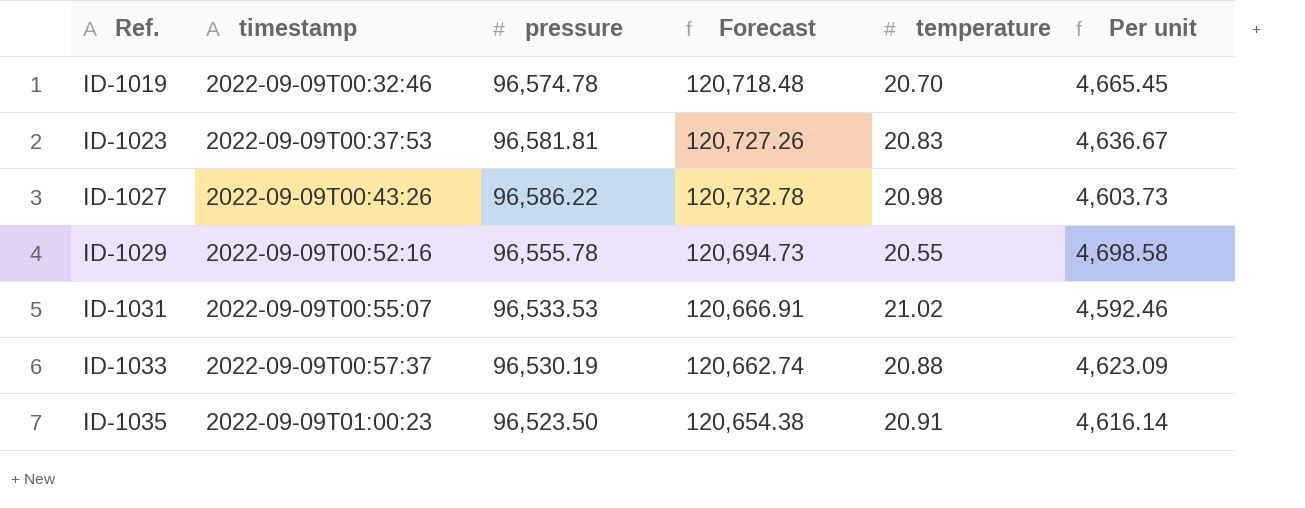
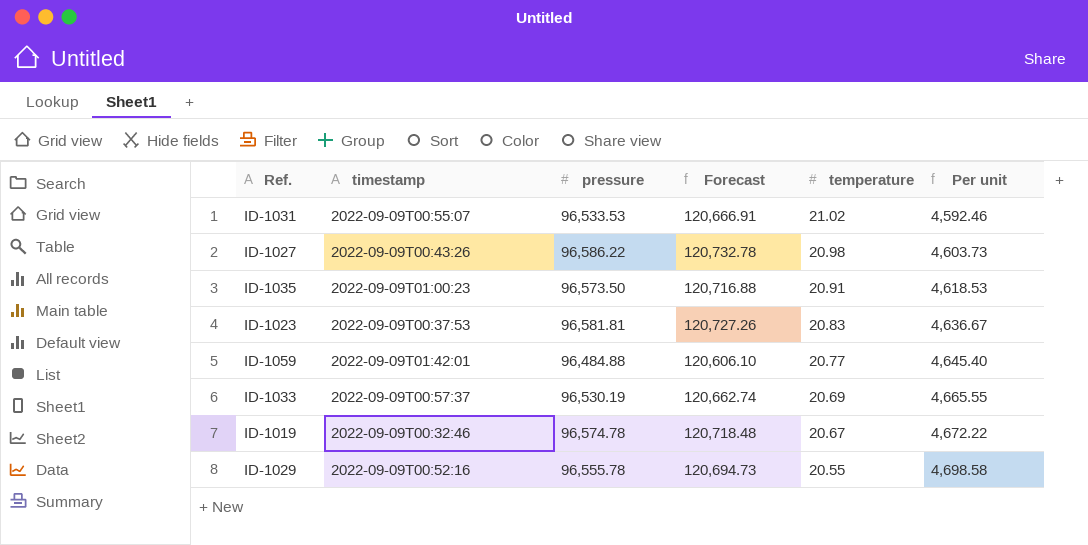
row order: Ref. ascending -> temperature descending
ID-1035 | pressure: 96,523.50 -> 96,573.50
ID-1035 | Forecast: 120,654.38 -> 120,716.88
ID-1035 | Per unit: 4,616.14 -> 4,618.53
row ID-1059: none -> 2022-09-09T01:42:01 | 96,484.88 | 120,606.10 | 20.77 | 4,645.40
ID-1033 | temperature: 20.88 -> 20.69
ID-1033 | Per unit: 4,623.09 -> 4,665.55
ID-1019 | temperature: 20.70 -> 20.67
ID-1019 | Per unit: 4,665.45 -> 4,672.22

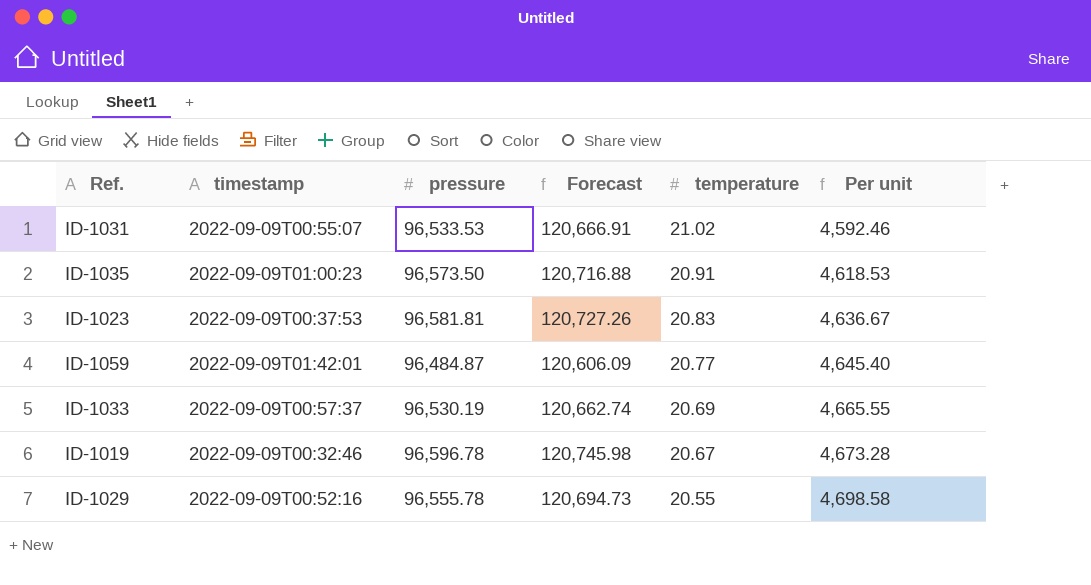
row ID-1027: 2022-09-09T00:43:26 | 96,586.22 | 120,732.78 | 20.98 | 4,603.73 -> none
ID-1059 | pressure: 96,484.88 -> 96,484.87
ID-1059 | Forecast: 120,606.10 -> 120,606.09
ID-1019 | pressure: 96,574.78 -> 96,596.78
ID-1019 | Forecast: 120,718.48 -> 120,745.98
ID-1019 | Per unit: 4,672.22 -> 4,673.28

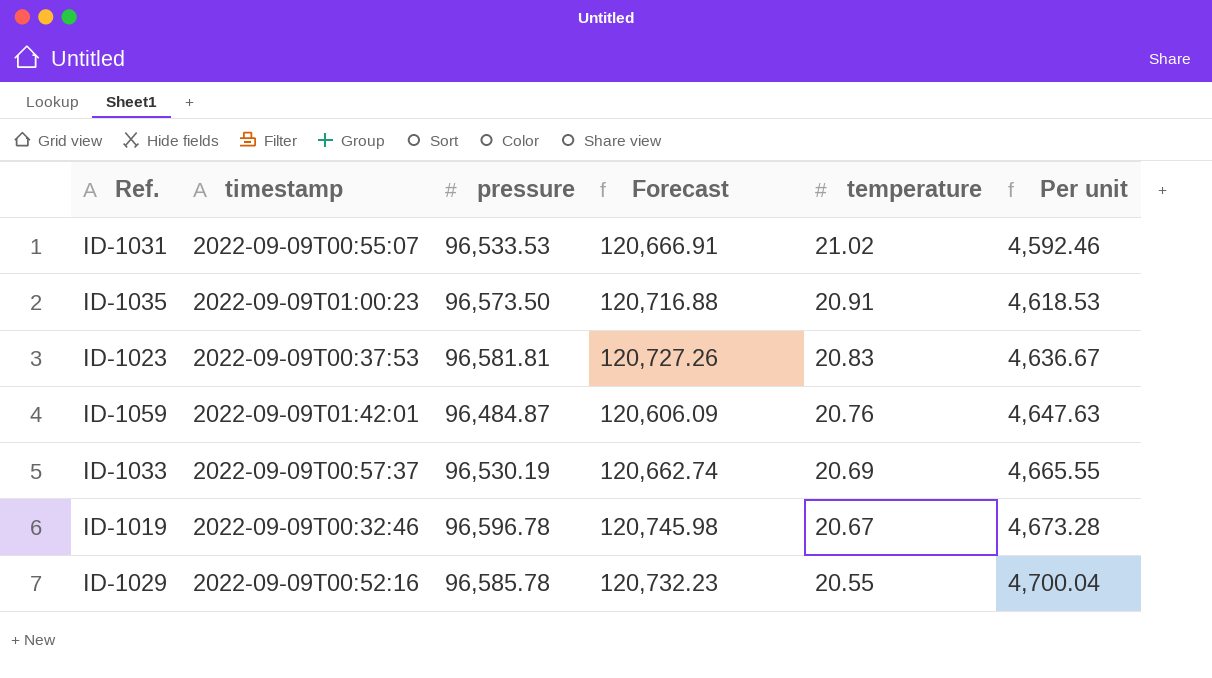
ID-1059 | temperature: 20.77 -> 20.76
ID-1059 | Per unit: 4,645.40 -> 4,647.63
ID-1029 | pressure: 96,555.78 -> 96,585.78
ID-1029 | Forecast: 120,694.73 -> 120,732.23
ID-1029 | Per unit: 4,698.58 -> 4,700.04

